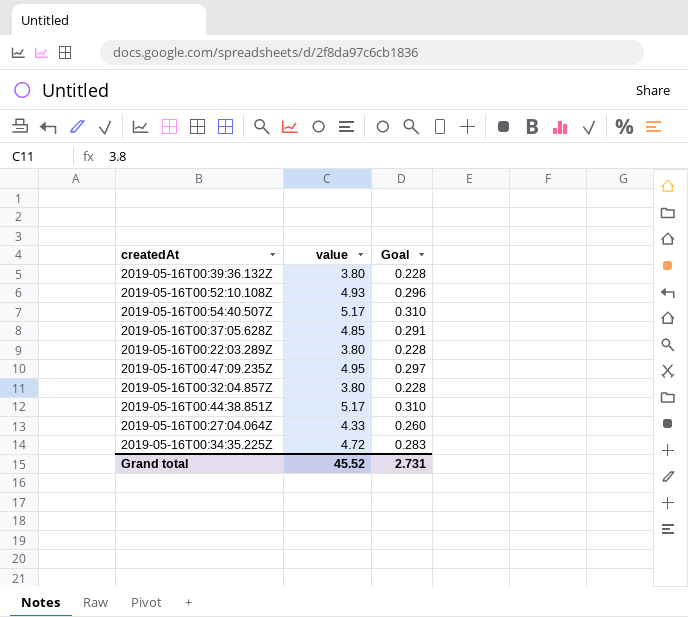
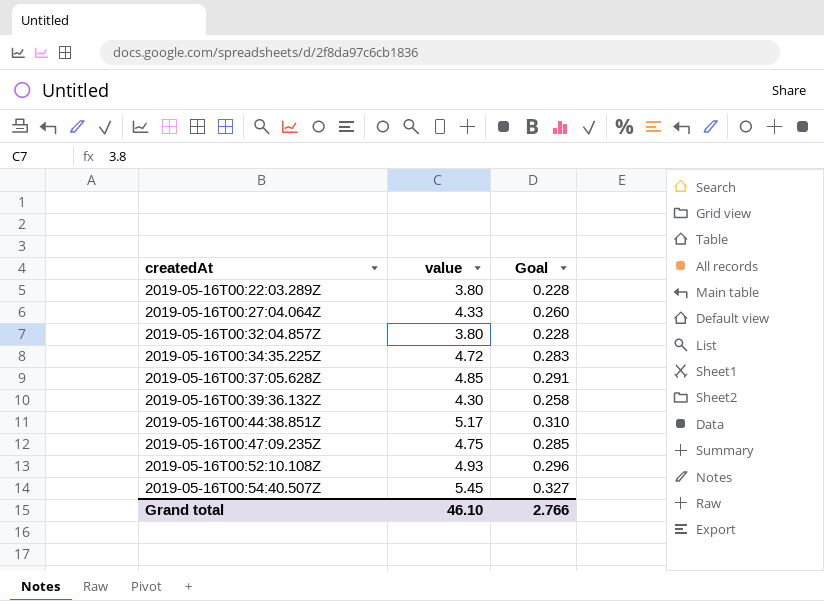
row order: none -> createdAt ascending
2019-05-16T00:39:36.132Z | value: 3.80 -> 4.30
2019-05-16T00:39:36.132Z | Goal: 0.228 -> 0.258
2019-05-16T00:47:09.235Z | value: 4.95 -> 4.75
2019-05-16T00:47:09.235Z | Goal: 0.297 -> 0.285
2019-05-16T00:54:40.507Z | value: 5.17 -> 5.45
2019-05-16T00:54:40.507Z | Goal: 0.310 -> 0.327
Grand total | value: 45.52 -> 46.10
Grand total | Goal: 2.731 -> 2.766

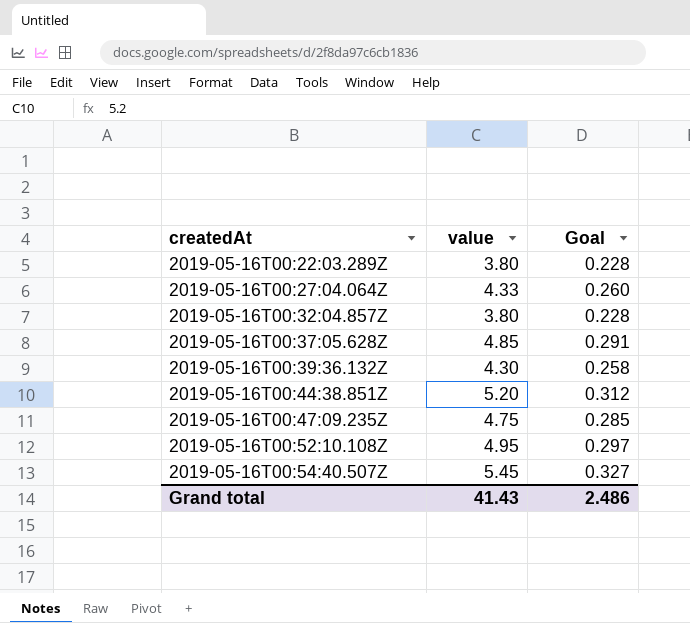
row 2019-05-16T00:34:35.225Z: 4.72 | 0.283 -> none
2019-05-16T00:44:38.851Z | value: 5.17 -> 5.20
2019-05-16T00:44:38.851Z | Goal: 0.310 -> 0.312
2019-05-16T00:52:10.108Z | value: 4.93 -> 4.95
2019-05-16T00:52:10.108Z | Goal: 0.296 -> 0.297
Grand total | value: 46.10 -> 41.43
Grand total | Goal: 2.766 -> 2.486

